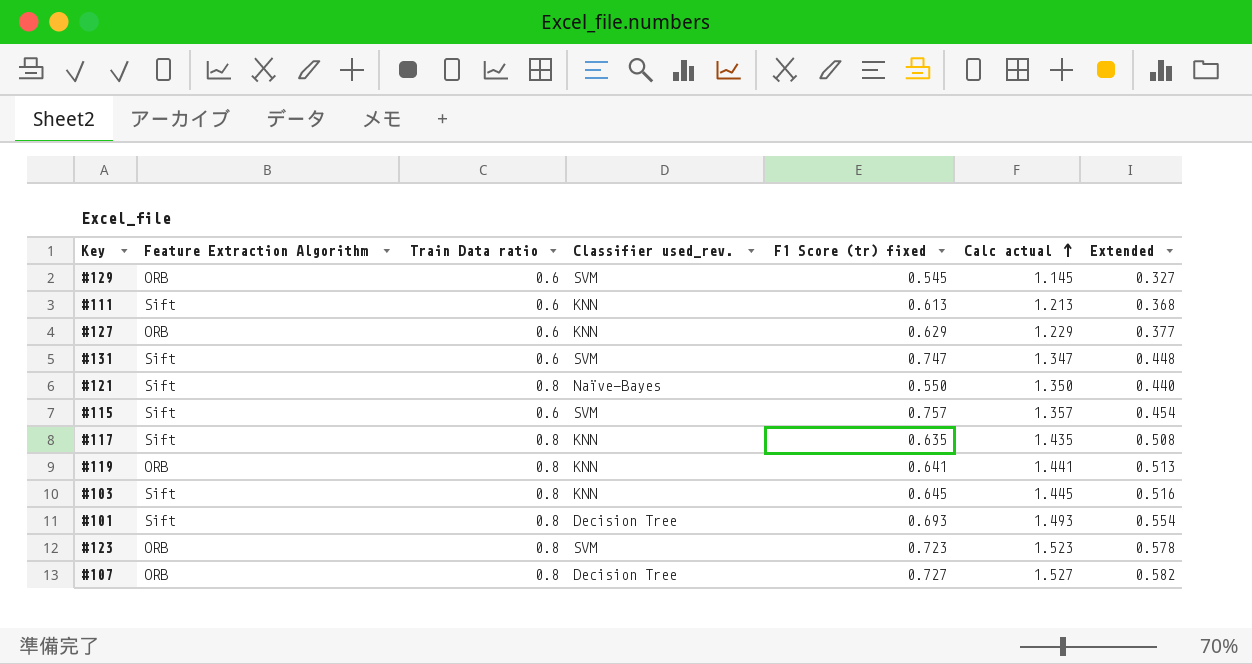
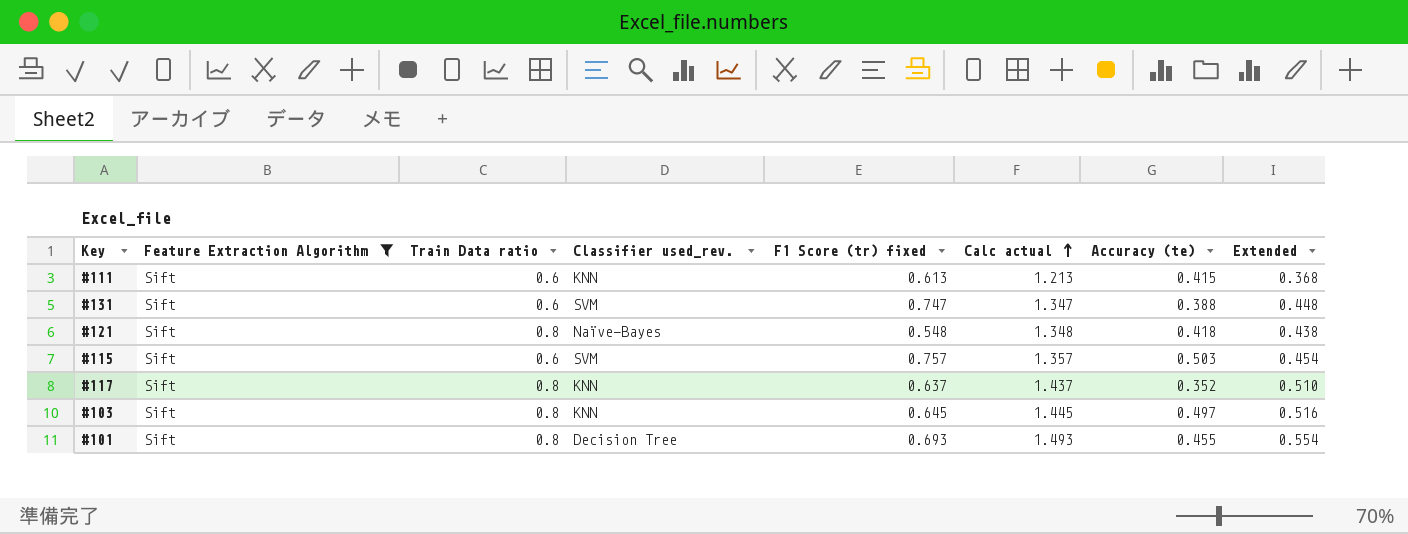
filter: none -> Feature Extraction Algorithm = Sift
column Accuracy (te) | position: none -> 7
#121 | F1 Score (tr) fixed: 0.550 -> 0.548
#121 | Calc actual: 1.350 -> 1.348
#121 | Extended: 0.440 -> 0.438
#117 | F1 Score (tr) fixed: 0.635 -> 0.637
#117 | Calc actual: 1.435 -> 1.437
#117 | Extended: 0.508 -> 0.510

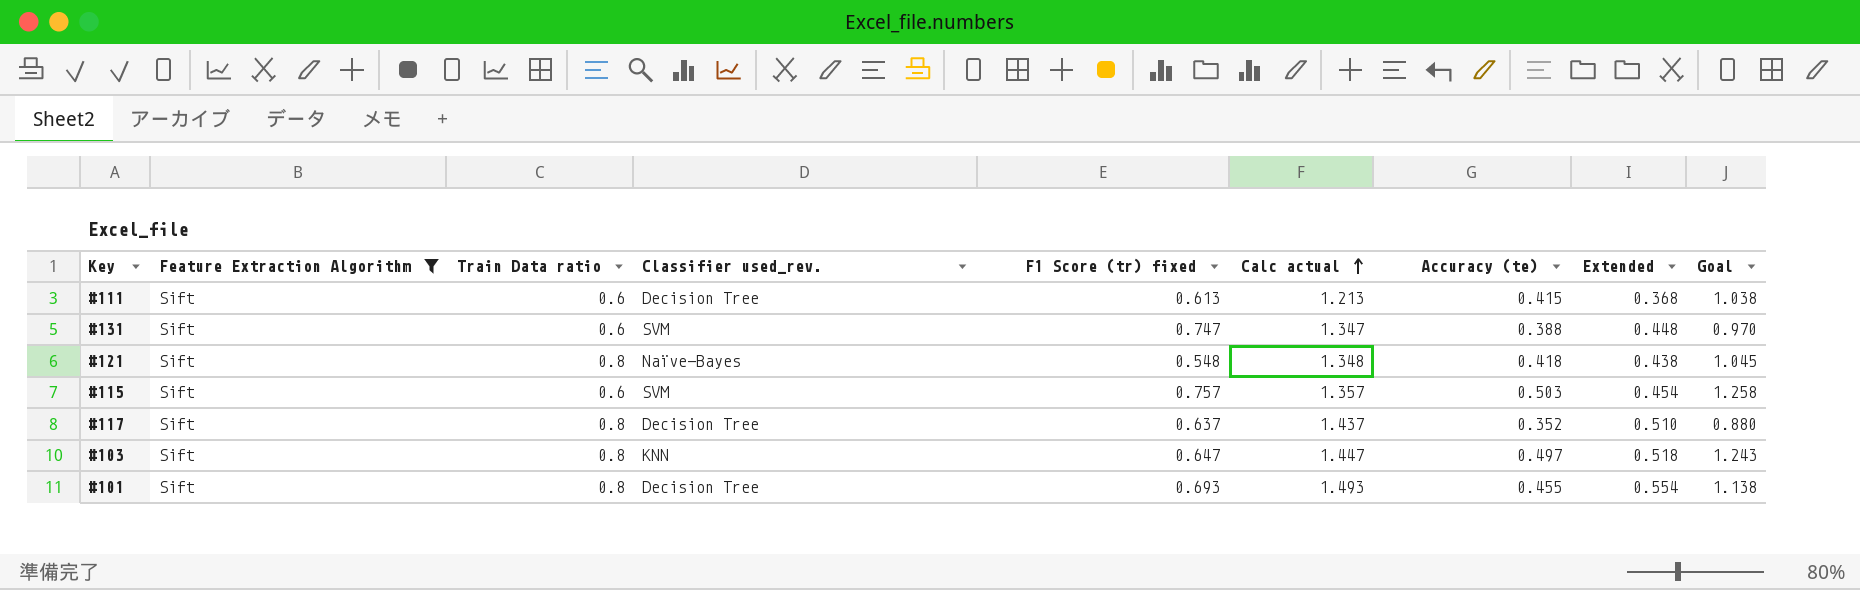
column Goal | formula: none -> [Accuracy (te)] * 2.5
#111 | Classifier used_rev.: KNN -> Decision Tree
#117 | Classifier used_rev.: KNN -> Decision Tree
#103 | F1 Score (tr) fixed: 0.645 -> 0.647
#103 | Calc actual: 1.445 -> 1.447
#103 | Extended: 0.516 -> 0.518

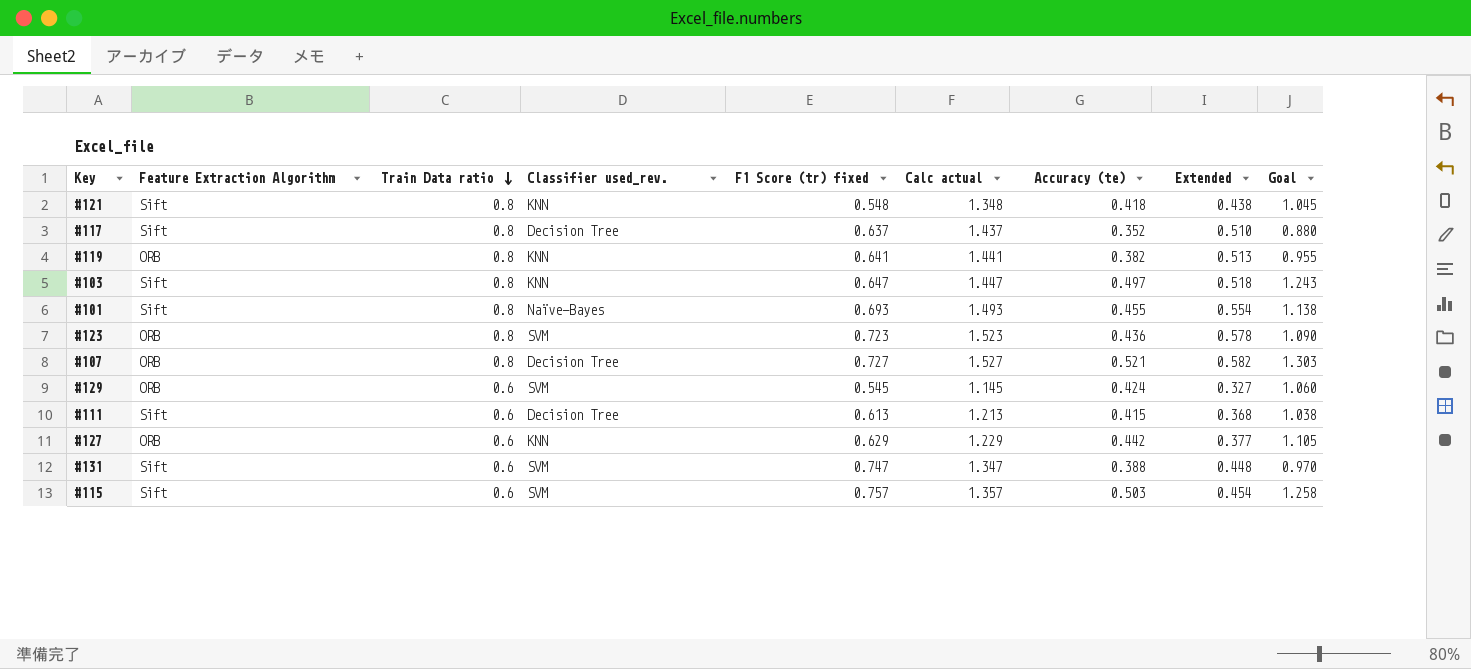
filter: Feature Extraction Algorithm = Sift -> none
row order: Calc actual ascending -> Train Data ratio descending
#121 | Classifier used_rev.: Naïve-Bayes -> KNN
#101 | Classifier used_rev.: Decision Tree -> Naïve-Bayes

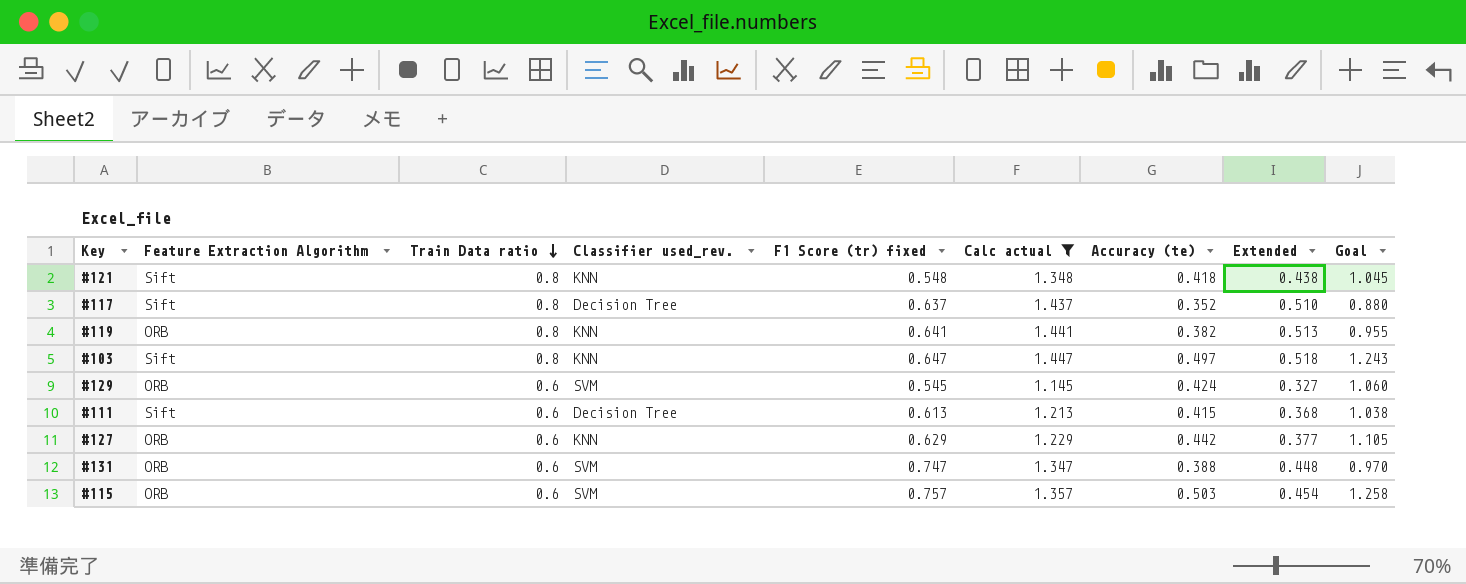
filter: none -> Calc actual <= 1.447
#131 | Feature Extraction Algorithm: Sift -> ORB
#115 | Feature Extraction Algorithm: Sift -> ORB

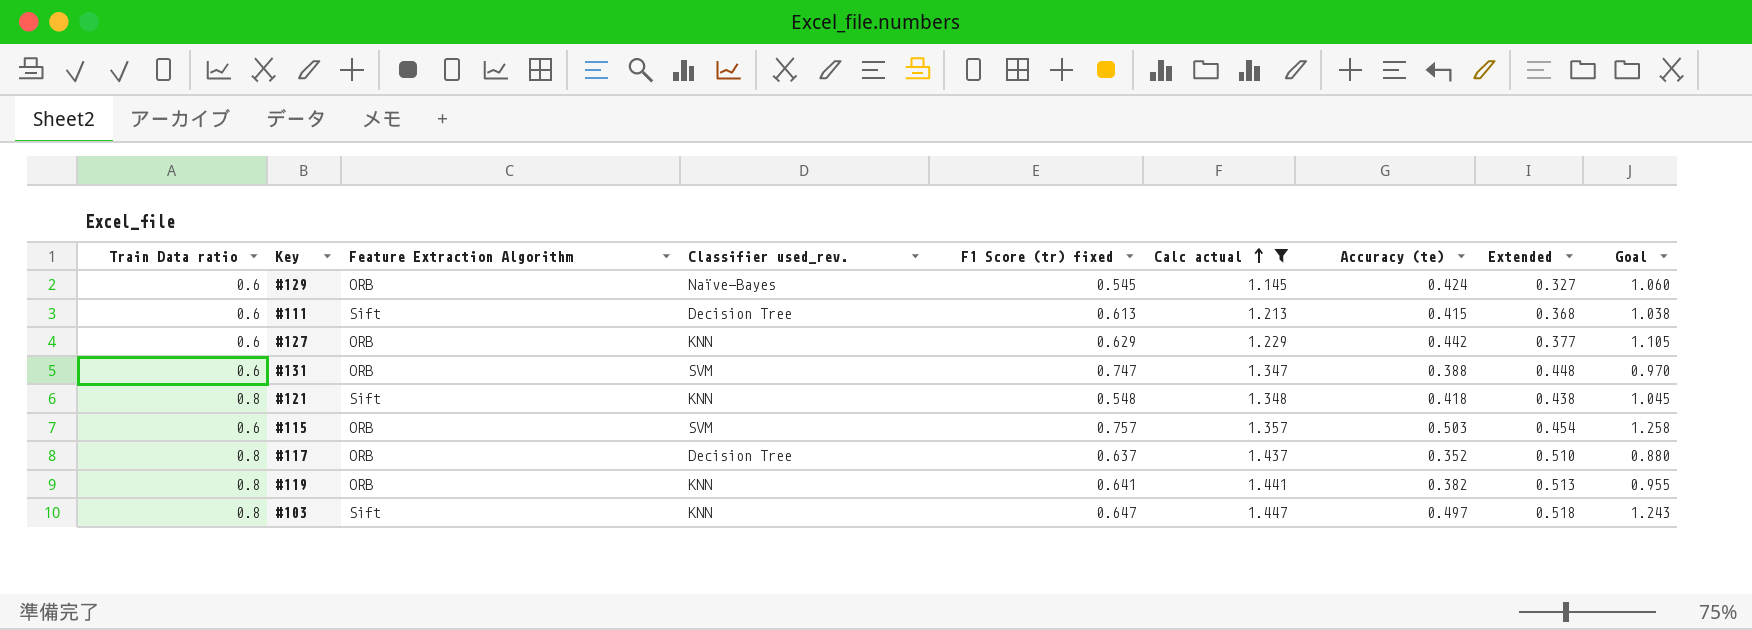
row order: Train Data ratio descending -> Calc actual ascending
column Train Data ratio | position: 3 -> 1
#129 | Classifier used_rev.: SVM -> Naïve-Bayes
#117 | Feature Extraction Algorithm: Sift -> ORB

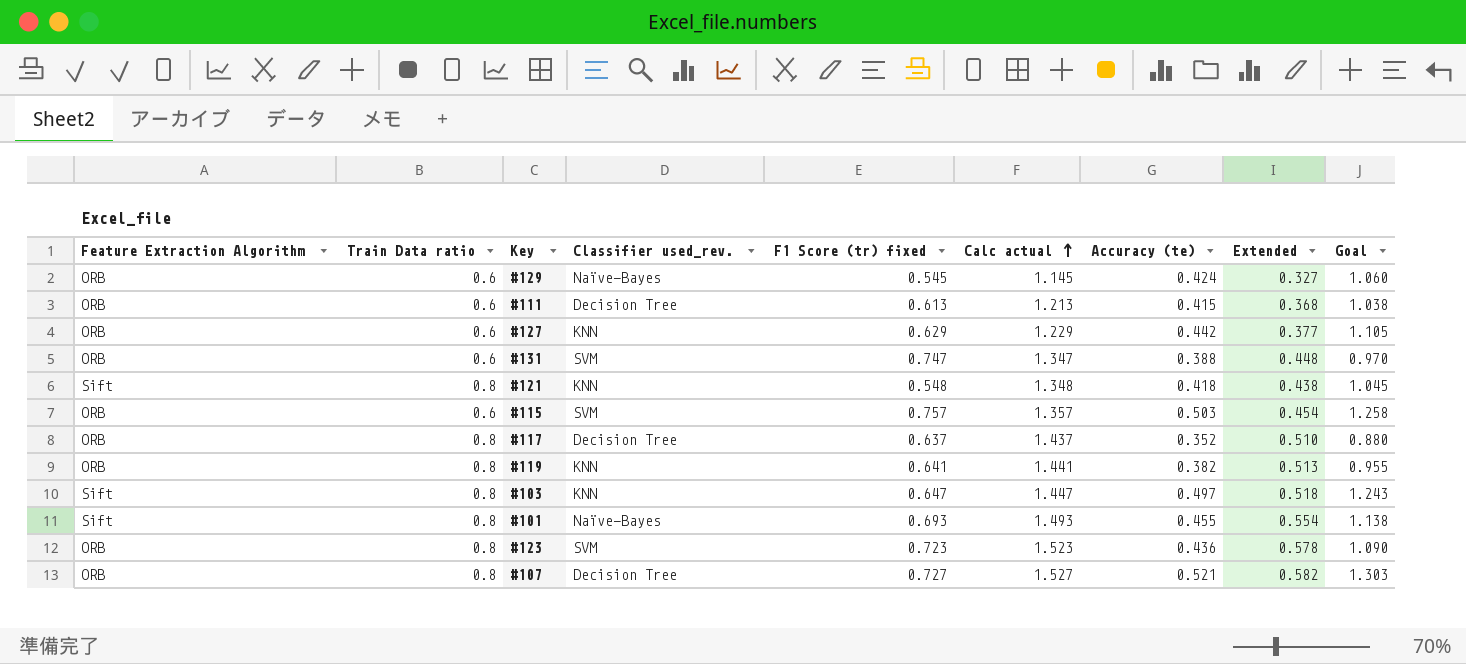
filter: Calc actual <= 1.447 -> none
column Feature Extraction Algorithm | position: 3 -> 1
#111 | Feature Extraction Algorithm: Sift -> ORB

